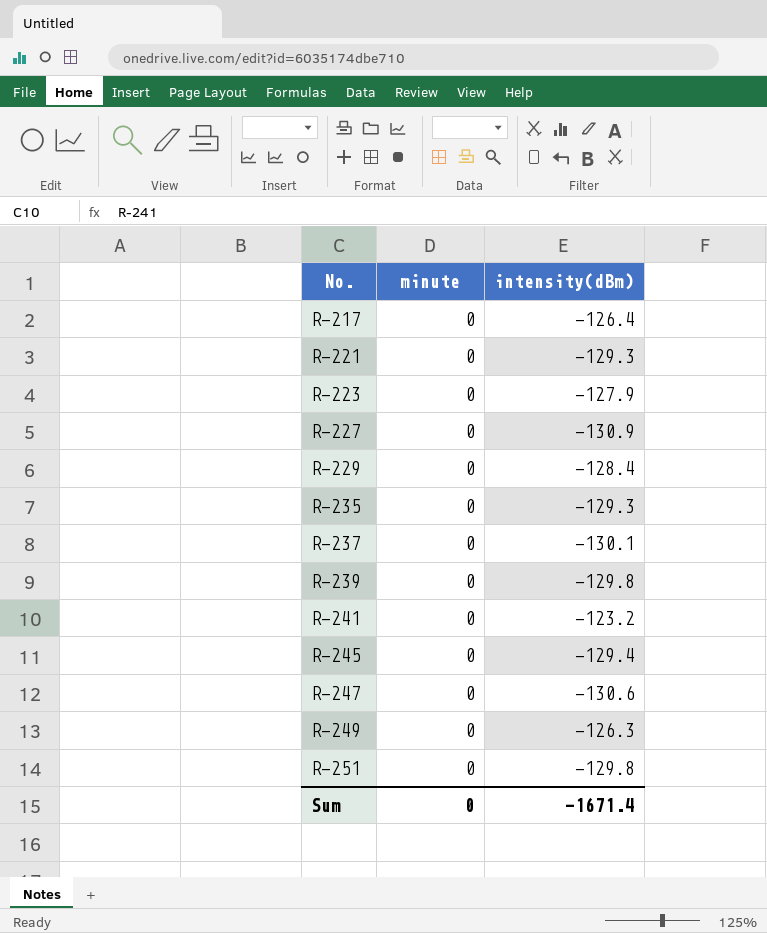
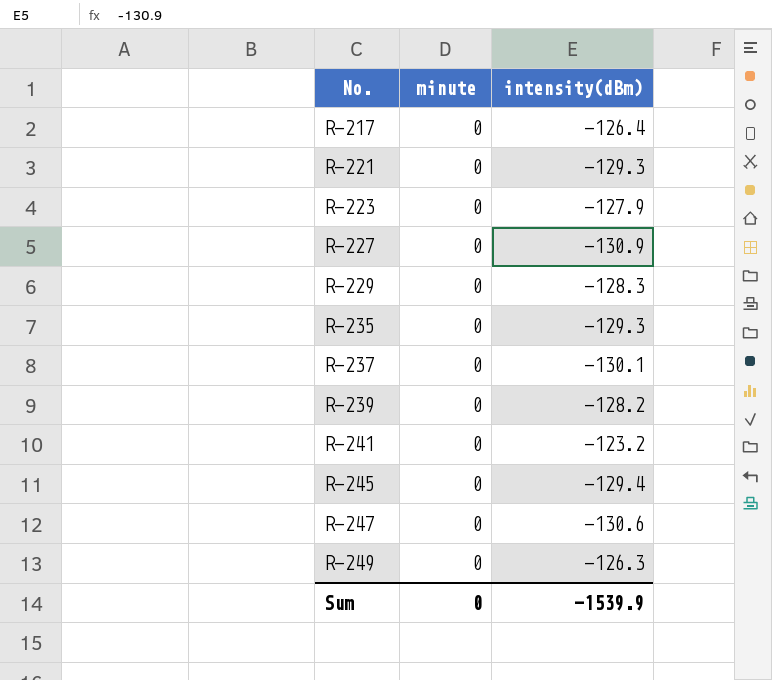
row R-251: 0 | -129.8 -> none
R-229 | intensity(dBm): -128.4 -> -128.3
R-239 | intensity(dBm): -129.8 -> -128.2
Sum | intensity(dBm): -1671.4 -> -1539.9

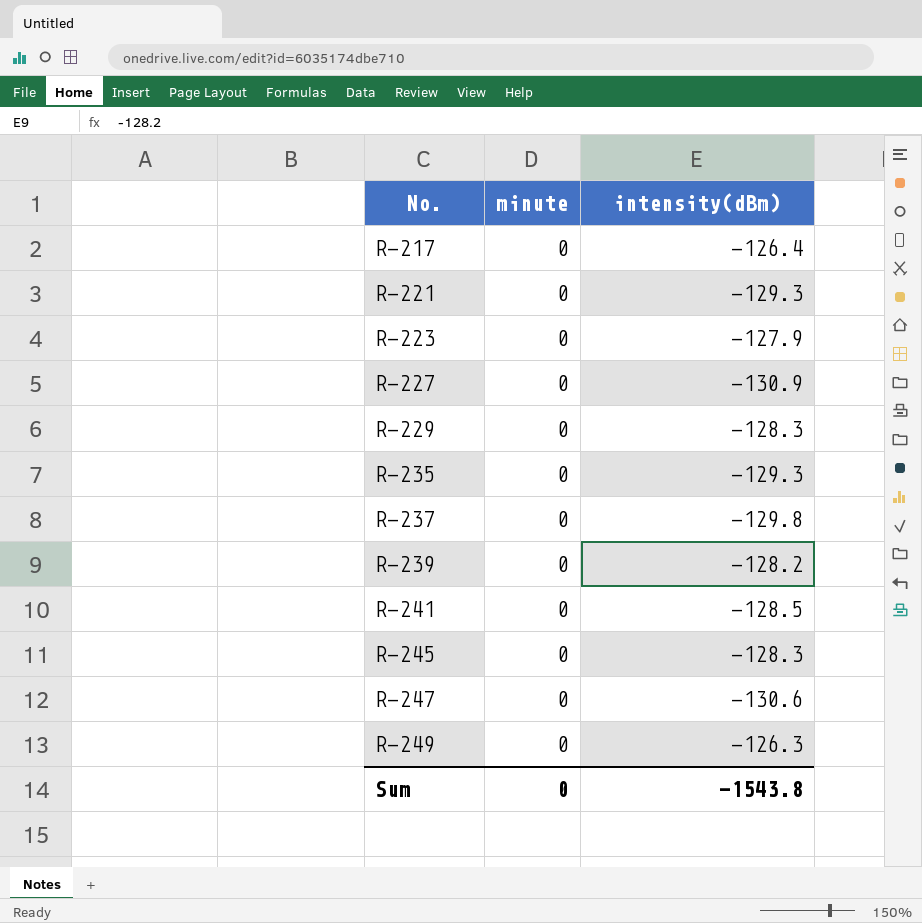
R-237 | intensity(dBm): -130.1 -> -129.8
R-241 | intensity(dBm): -123.2 -> -128.5
R-245 | intensity(dBm): -129.4 -> -128.3
Sum | intensity(dBm): -1539.9 -> -1543.8

